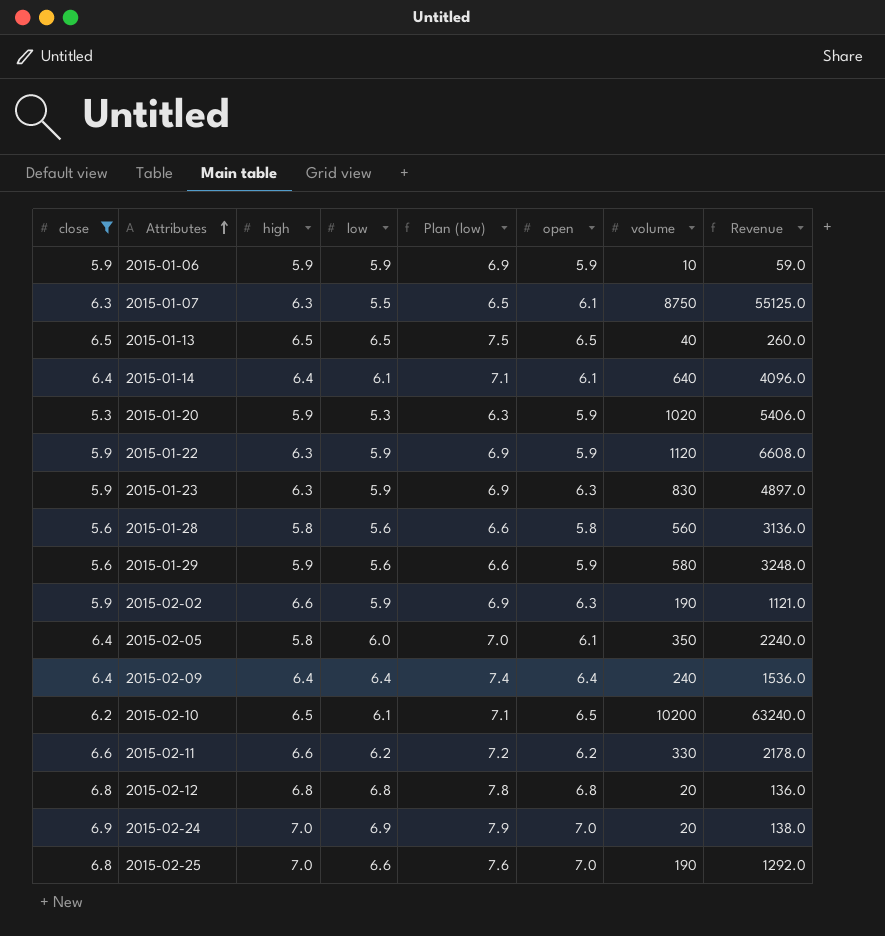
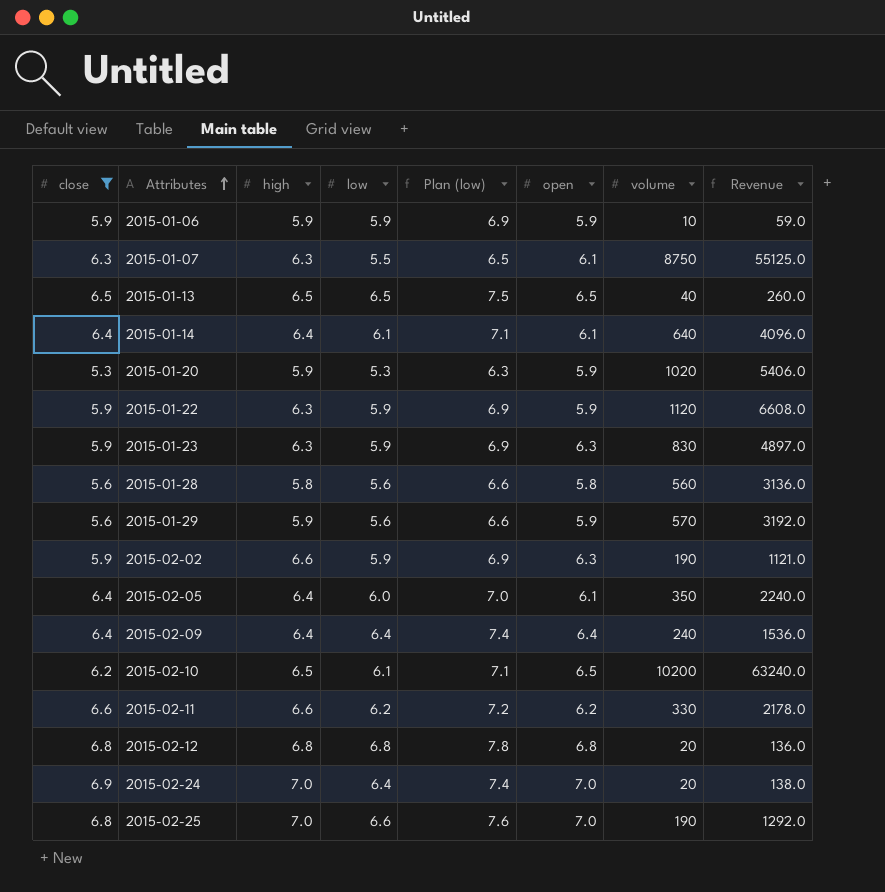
2015-01-29 | volume: 580 -> 570
2015-01-29 | Revenue: 3248.0 -> 3192.0
2015-02-05 | high: 5.8 -> 6.4
2015-02-24 | low: 6.9 -> 6.4
2015-02-24 | Plan (low): 7.9 -> 7.4

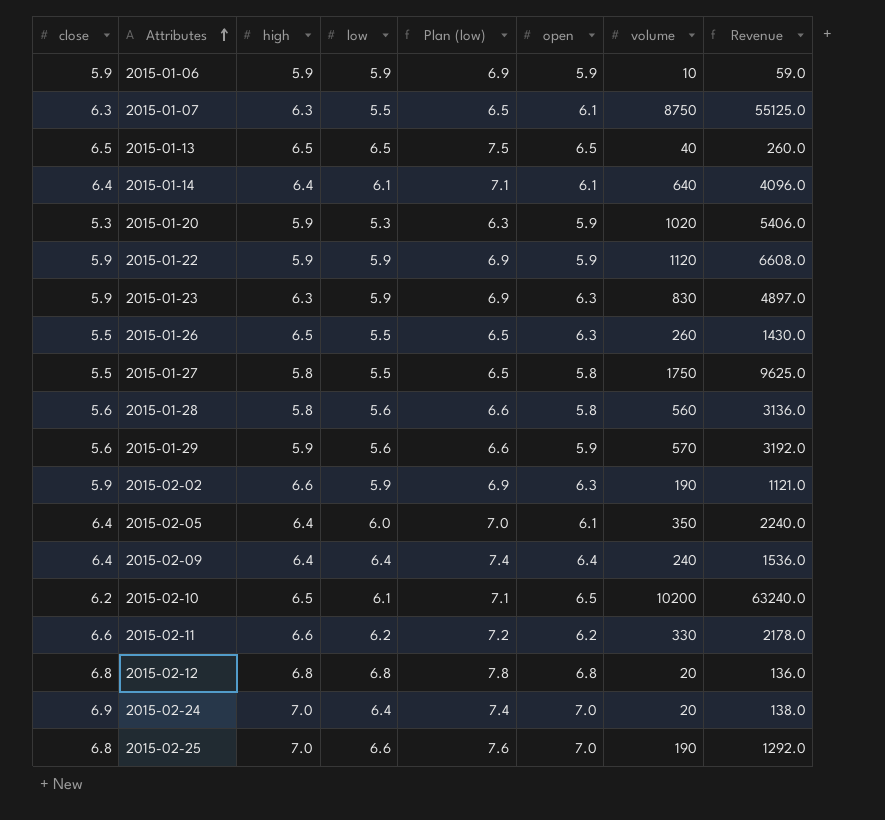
filter: close != 5.5 -> none
2015-01-22 | high: 6.3 -> 5.9

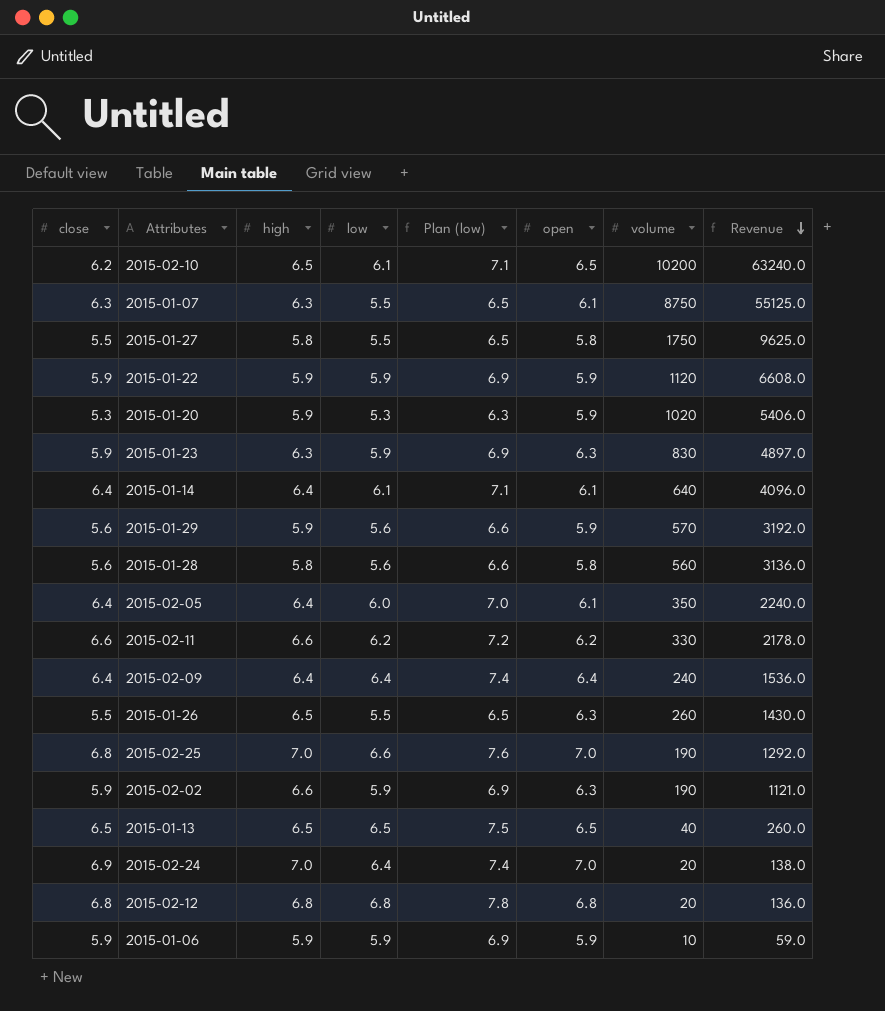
row order: Attributes ascending -> Revenue descending

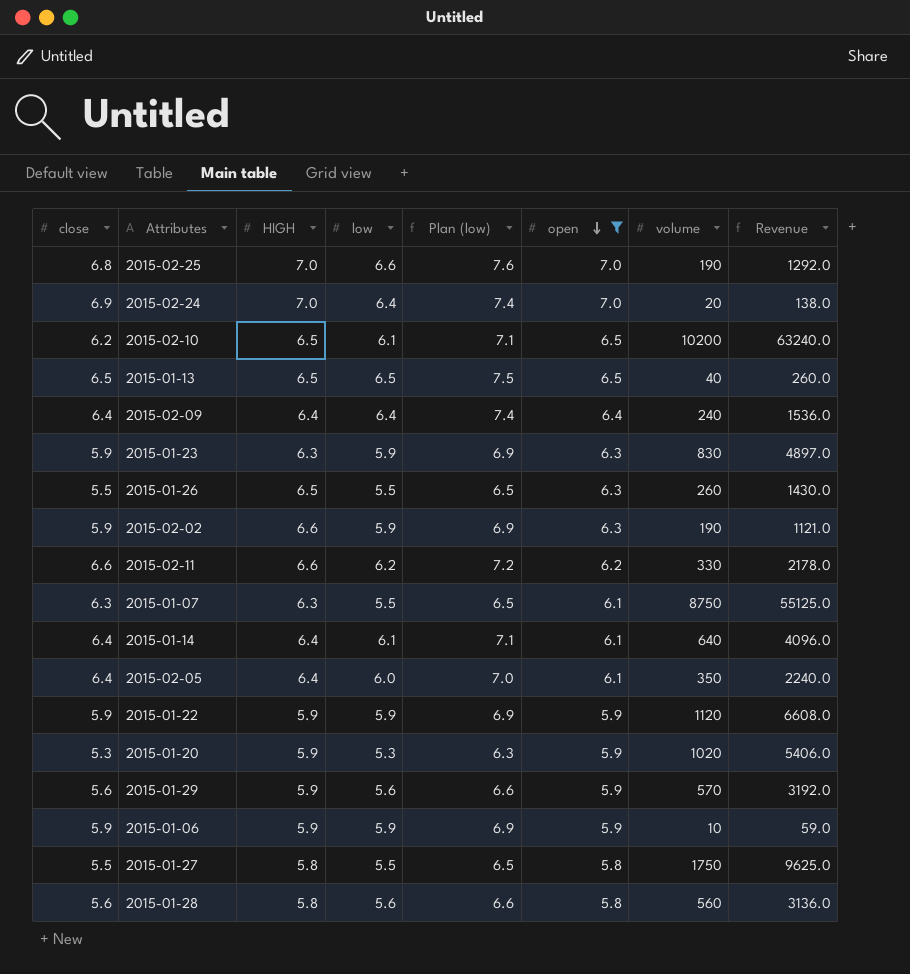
filter: none -> open != 6.8
row order: Revenue descending -> open descending
column name: high -> HIGH

